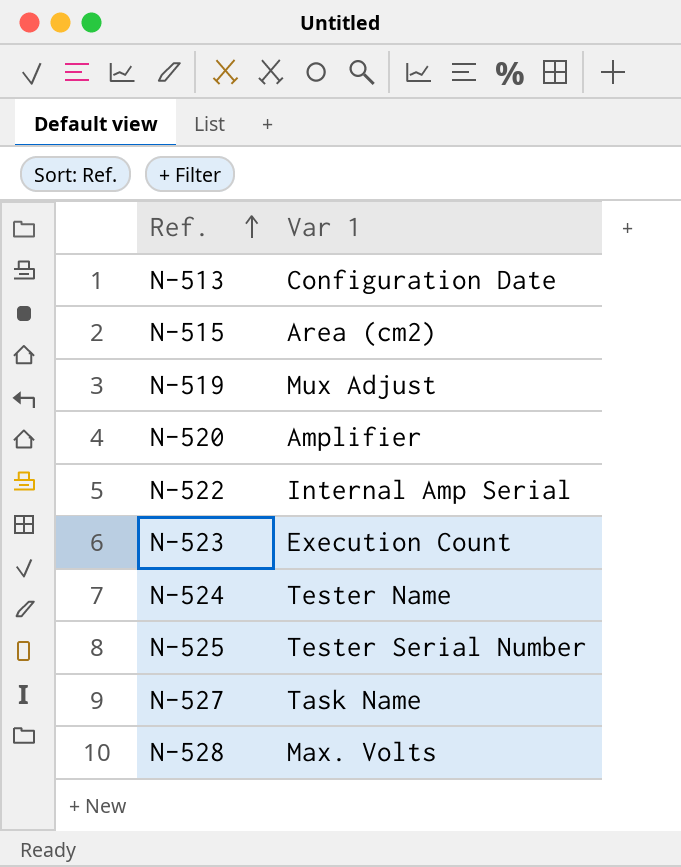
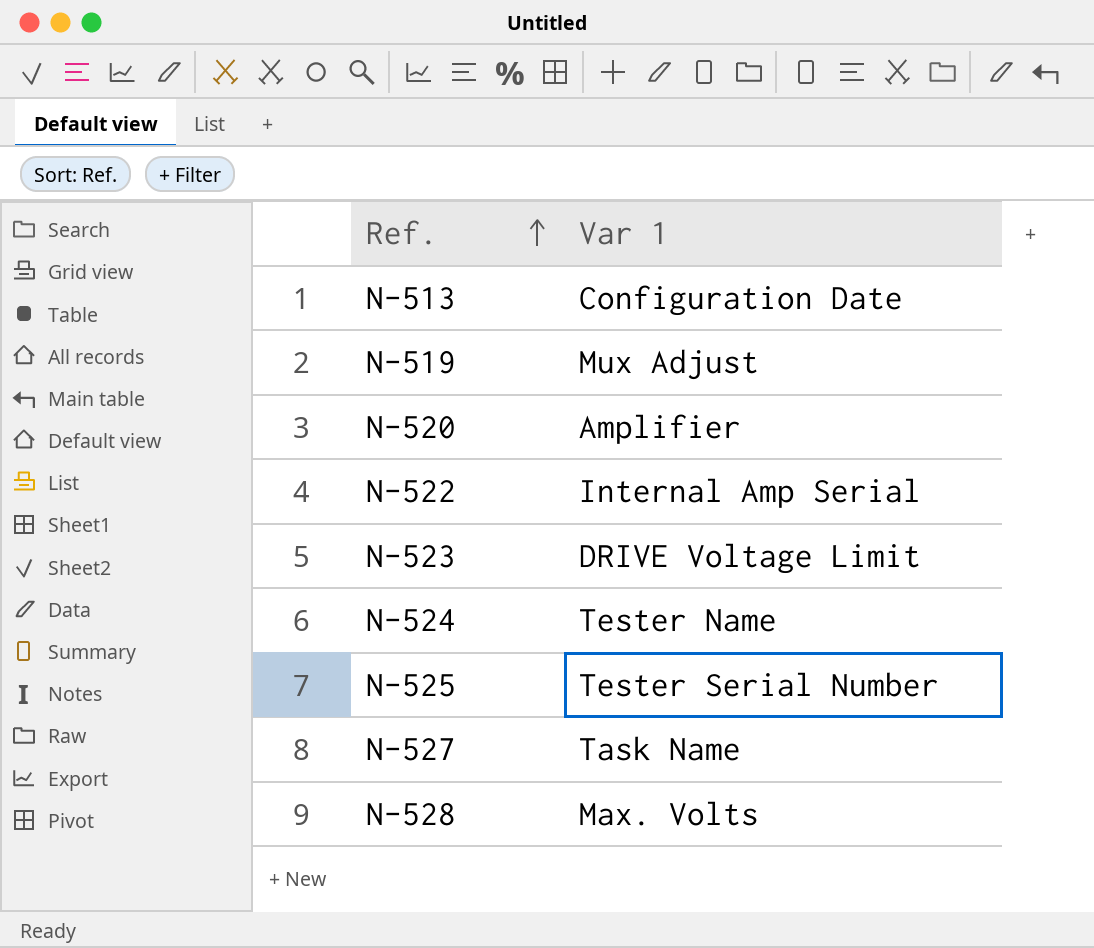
row N-515: Area (cm2) -> none
N-523 | Var 1: Execution Count -> DRIVE Voltage Limit

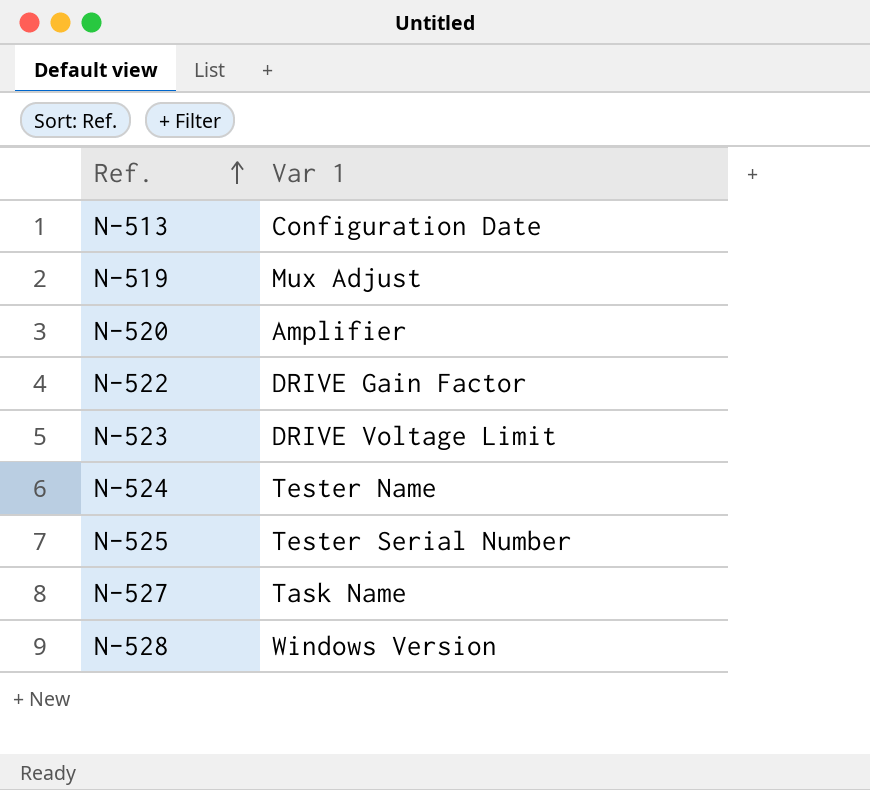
N-522 | Var 1: Internal Amp Serial -> DRIVE Gain Factor
N-528 | Var 1: Max. Volts -> Windows Version

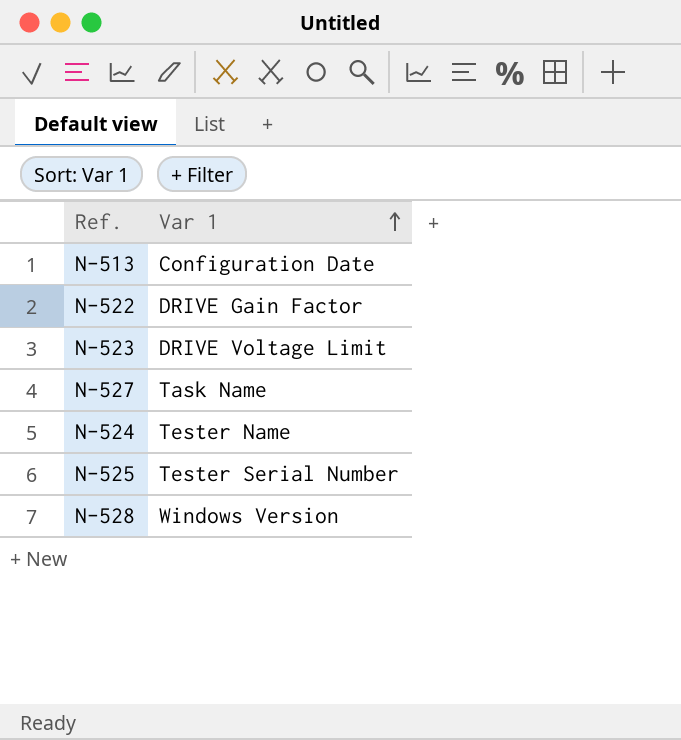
row order: Ref. ascending -> Var 1 ascending
row N-519: Mux Adjust -> none
row N-520: Amplifier -> none

